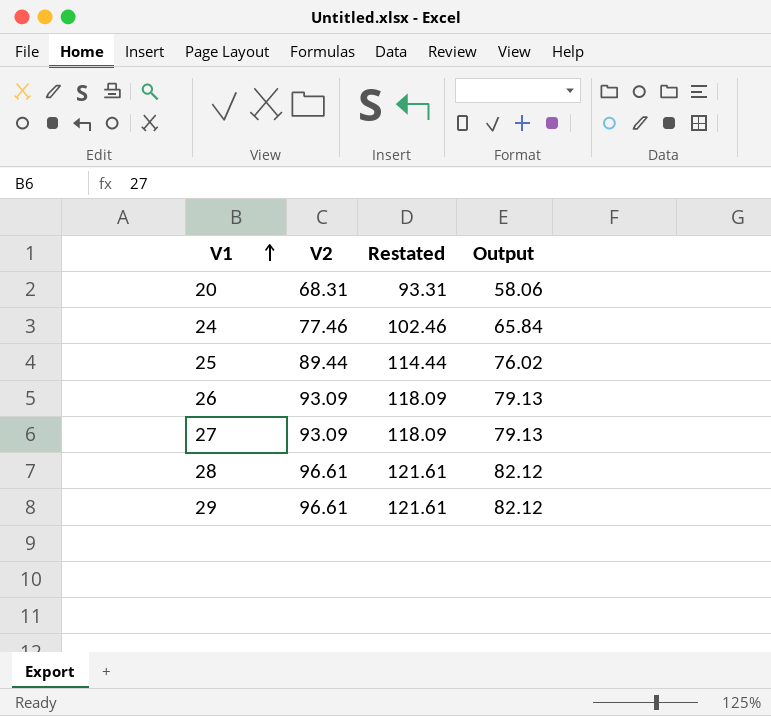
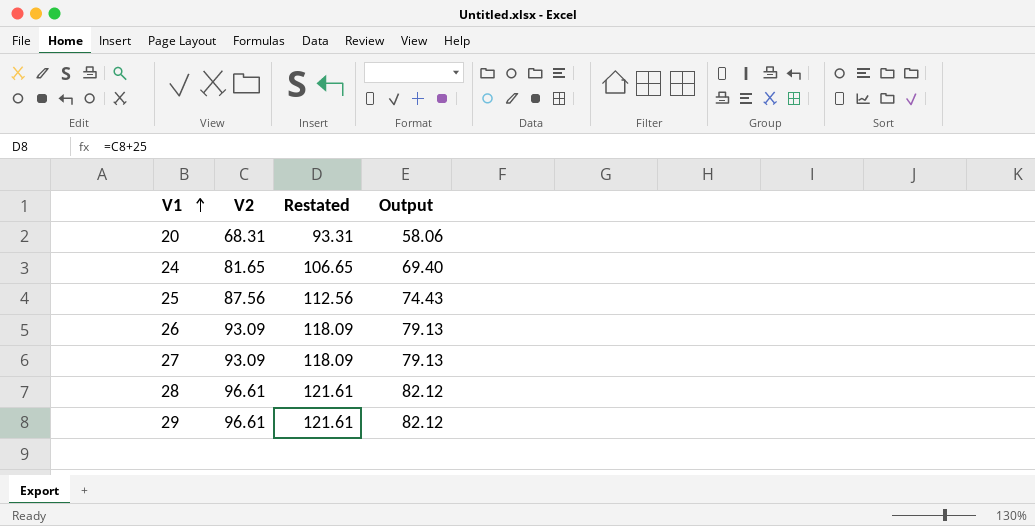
24 | V2: 77.46 -> 81.65
24 | Restated: 102.46 -> 106.65
24 | Output: 65.84 -> 69.40
25 | V2: 89.44 -> 87.56
25 | Restated: 114.44 -> 112.56
25 | Output: 76.02 -> 74.43

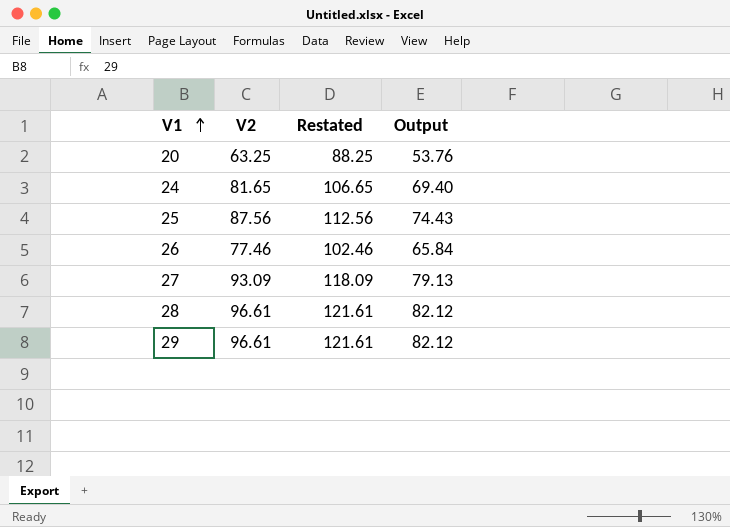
20 | V2: 68.31 -> 63.25
20 | Restated: 93.31 -> 88.25
20 | Output: 58.06 -> 53.76
26 | V2: 93.09 -> 77.46
26 | Restated: 118.09 -> 102.46
26 | Output: 79.13 -> 65.84

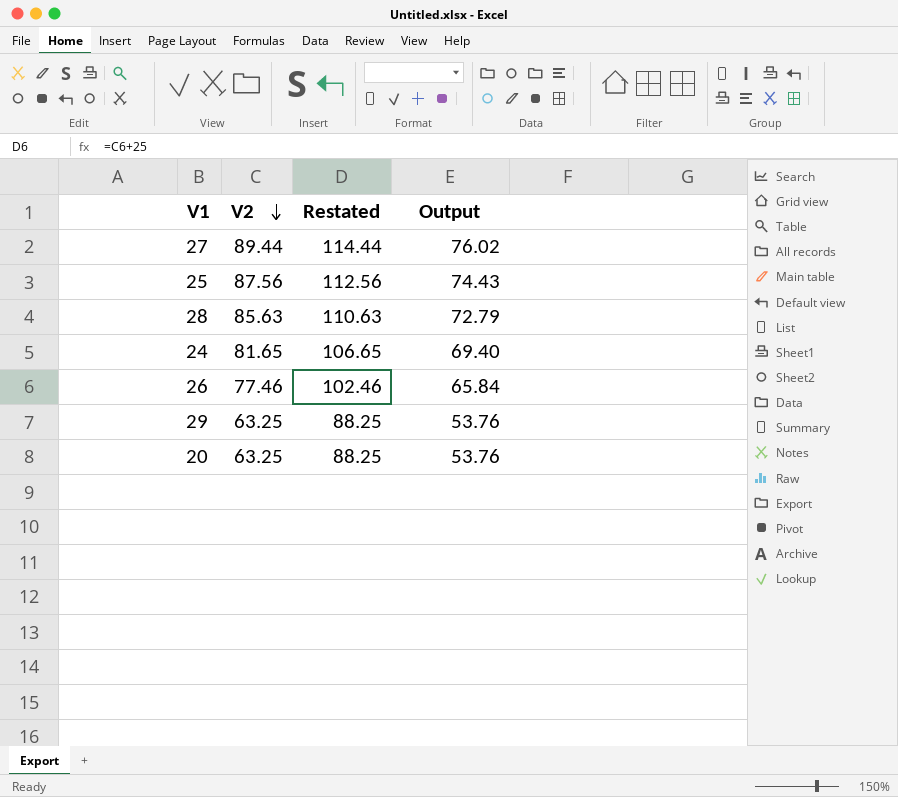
row order: V1 ascending -> V2 descending
27 | V2: 93.09 -> 89.44
27 | Restated: 118.09 -> 114.44
27 | Output: 79.13 -> 76.02
28 | V2: 96.61 -> 85.63
28 | Restated: 121.61 -> 110.63
28 | Output: 82.12 -> 72.79
29 | V2: 96.61 -> 63.25
29 | Restated: 121.61 -> 88.25
29 | Output: 82.12 -> 53.76

